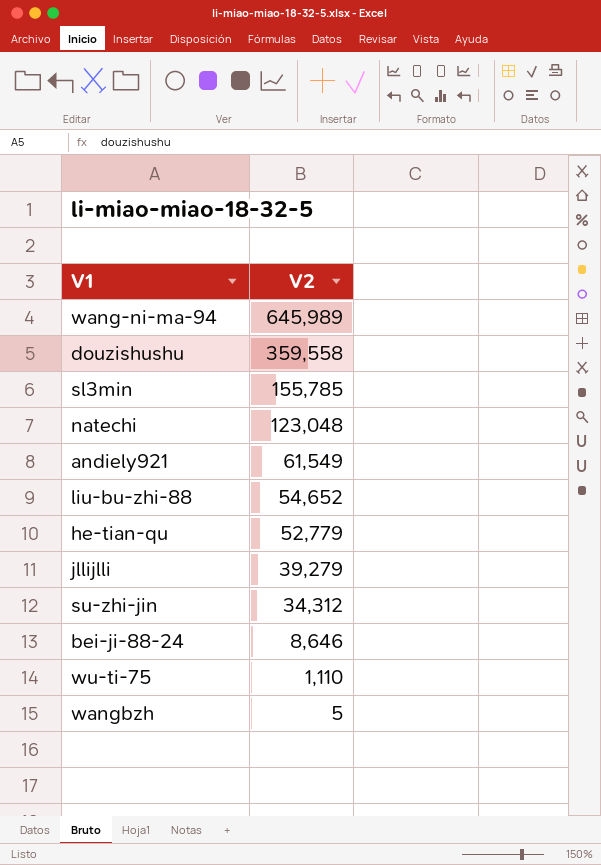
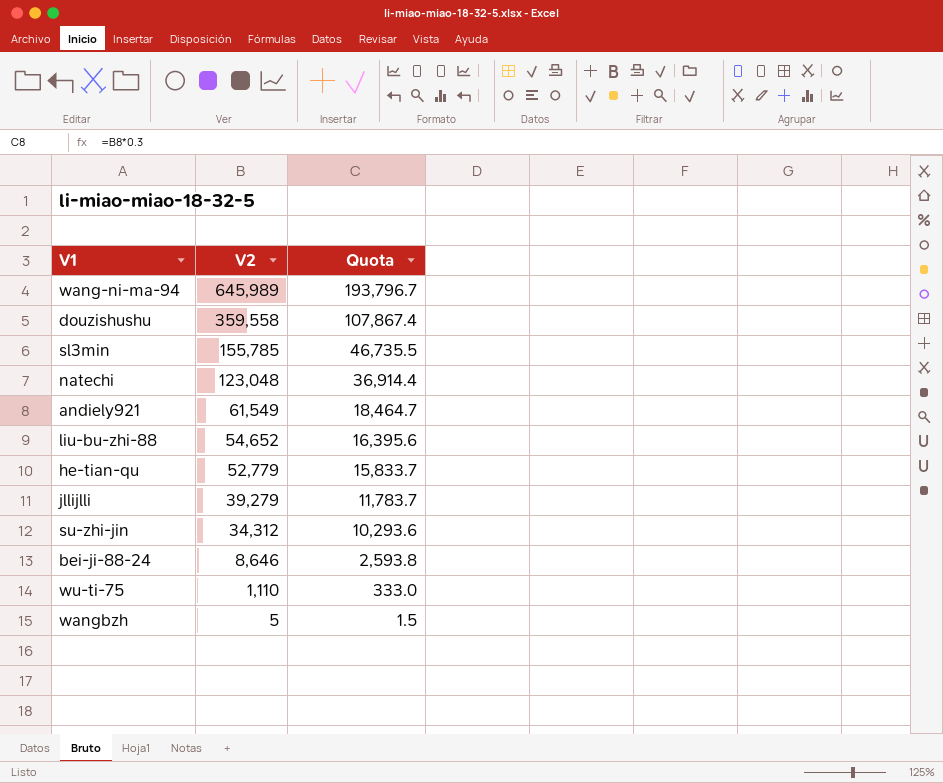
column Quota | formula: none -> [V2] * 0.3

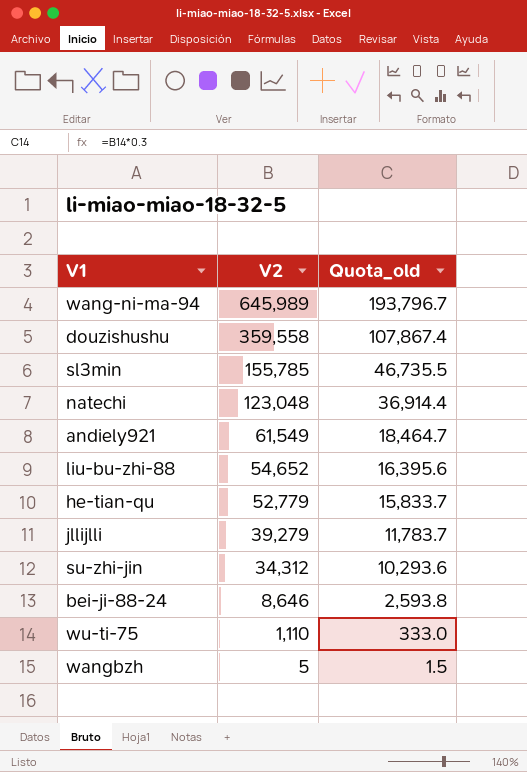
column name: Quota -> Quota_old

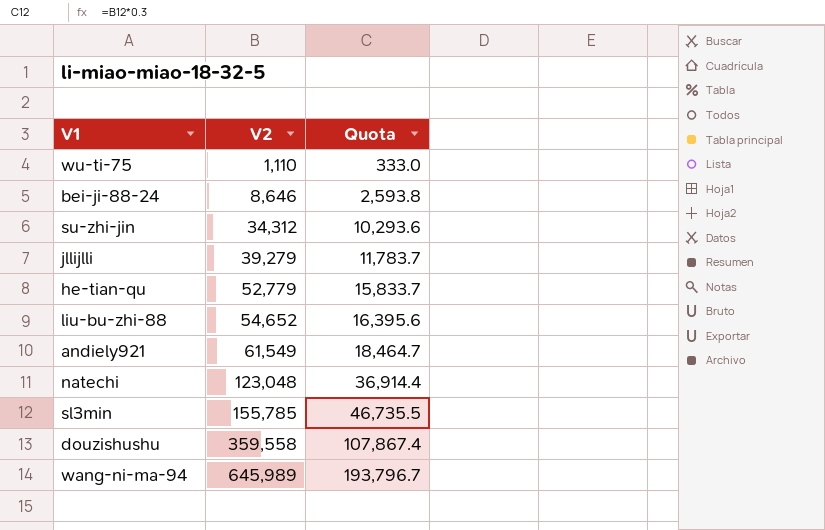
row order: V2 descending -> V2 ascending
column name: Quota_old -> Quota
row wangbzh: 5 | 1.5 -> none

